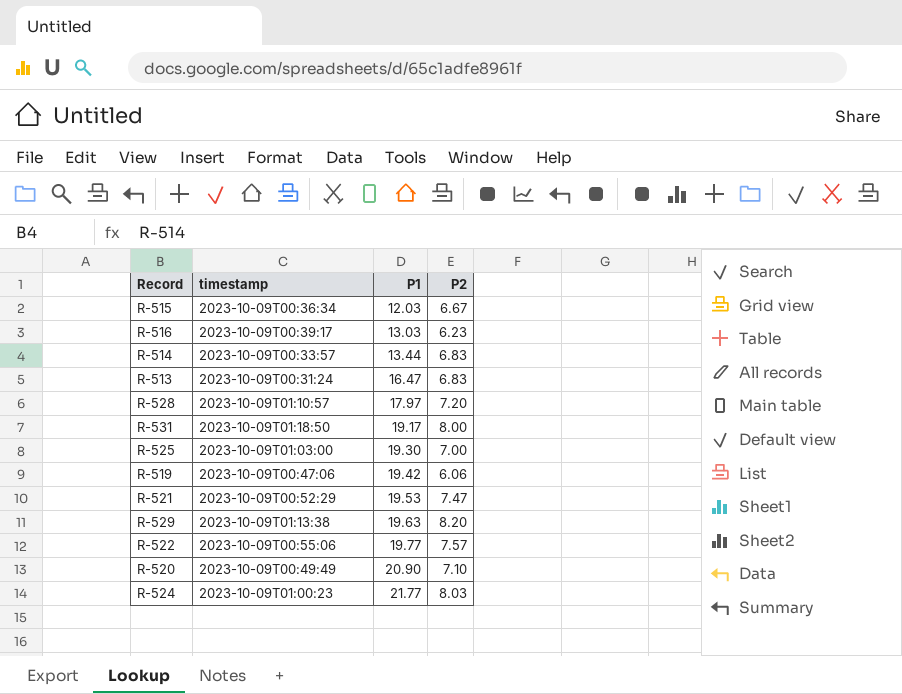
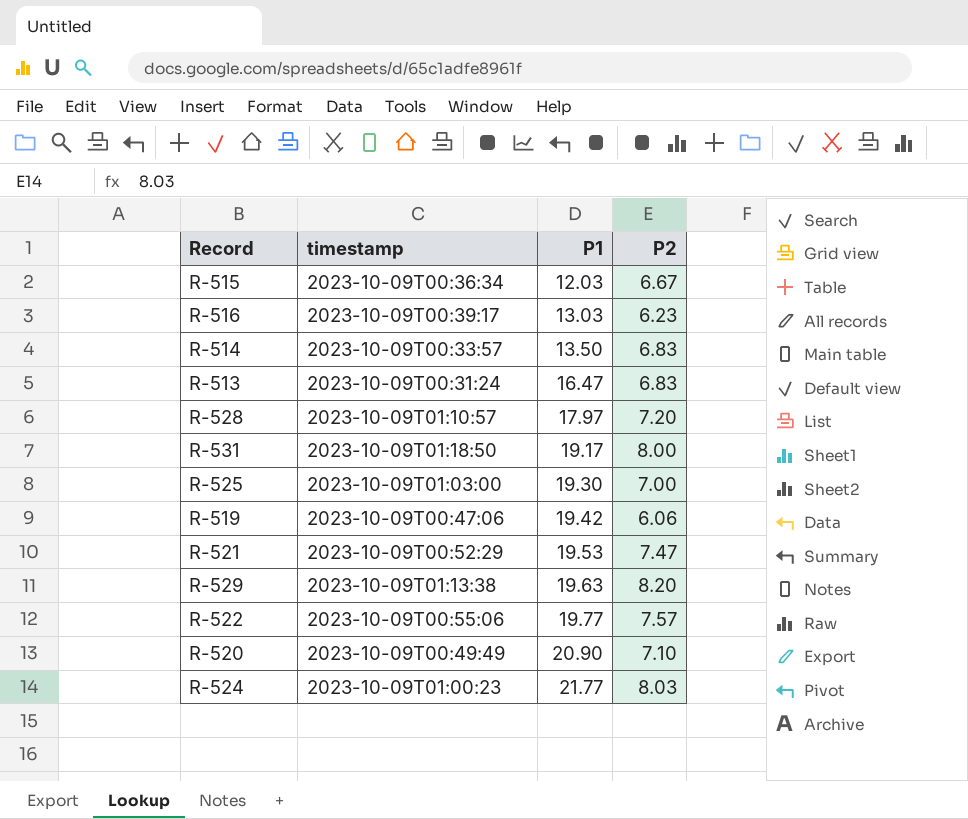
R-514 | P1: 13.44 -> 13.50

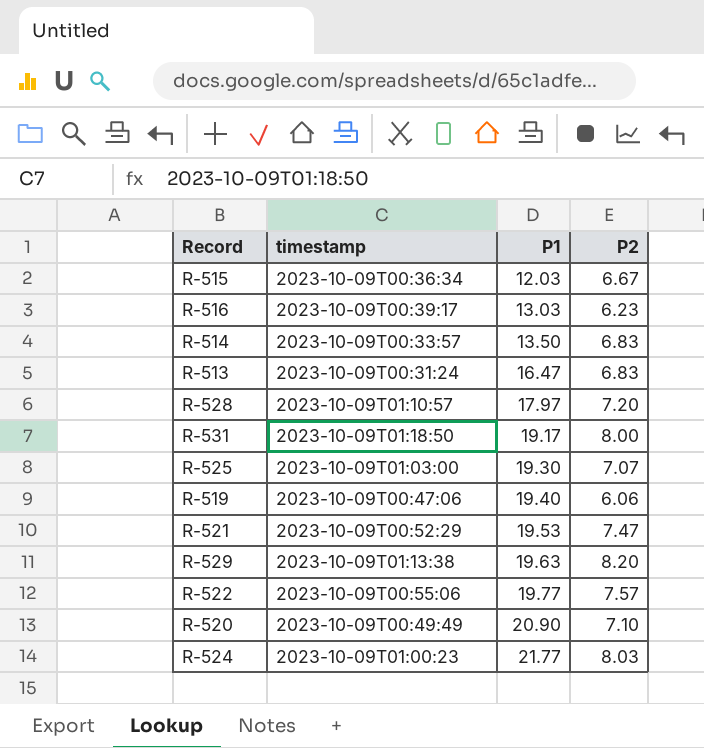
R-525 | P2: 7.00 -> 7.07
R-519 | P1: 19.42 -> 19.40

